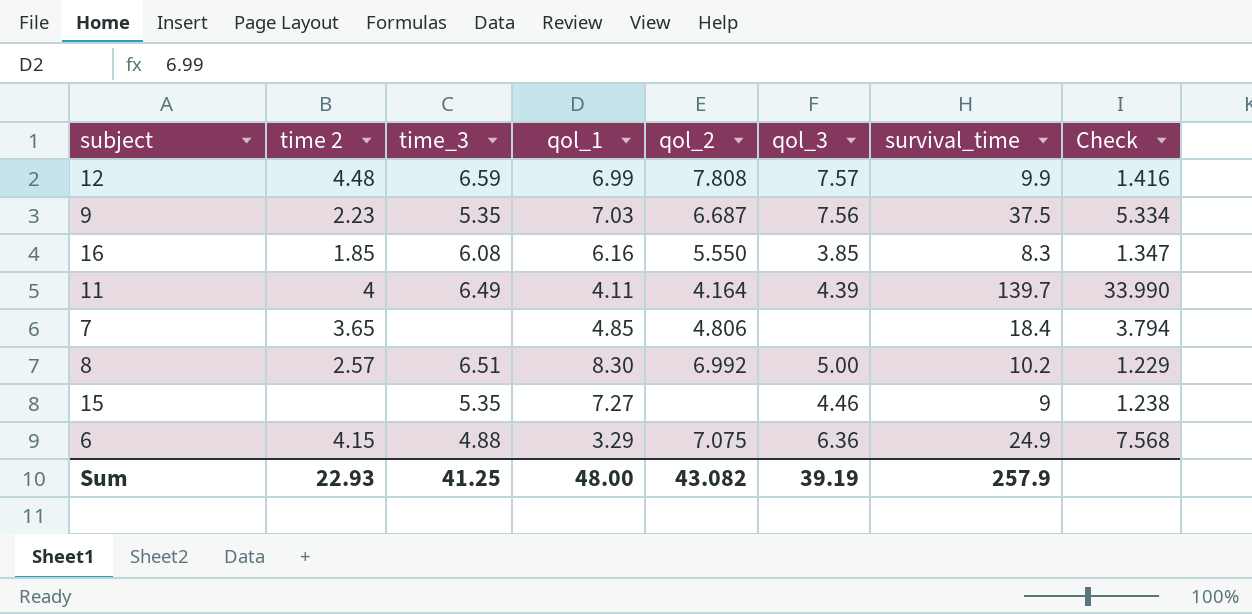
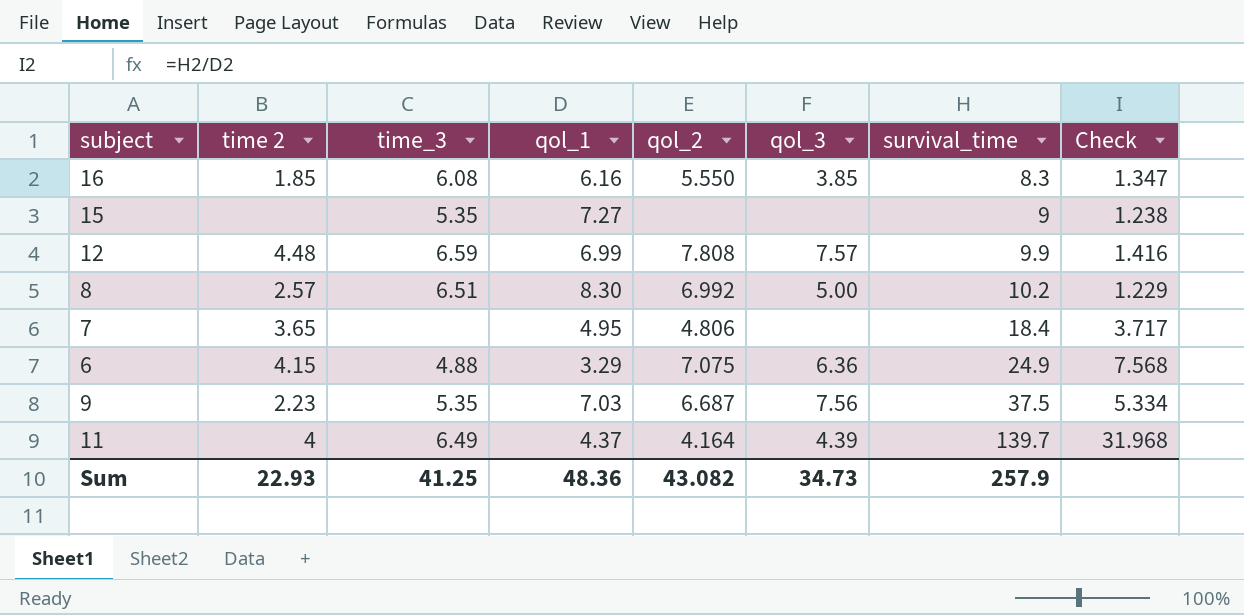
row order: none -> survival_time ascending
15 | qol_3: 4.46 -> none
7 | qol_1: 4.85 -> 4.95
7 | Check: 3.794 -> 3.717
11 | qol_1: 4.11 -> 4.37
11 | Check: 33.990 -> 31.968
Sum | qol_1: 48.00 -> 48.36
Sum | qol_3: 39.19 -> 34.73

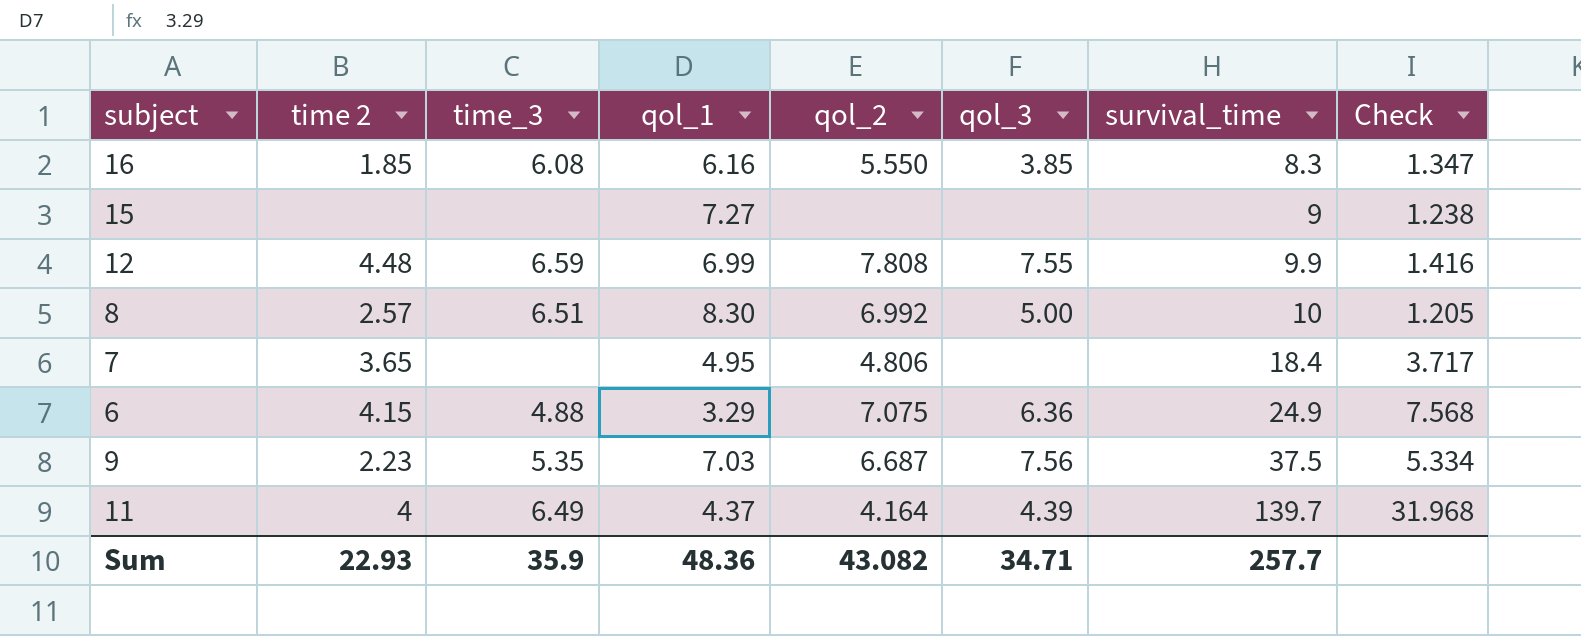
15 | time_3: 5.35 -> none
12 | qol_3: 7.57 -> 7.55
8 | survival_time: 10.2 -> 10
8 | Check: 1.229 -> 1.205
Sum | time_3: 41.25 -> 35.9
Sum | qol_3: 34.73 -> 34.71
Sum | survival_time: 257.9 -> 257.7

